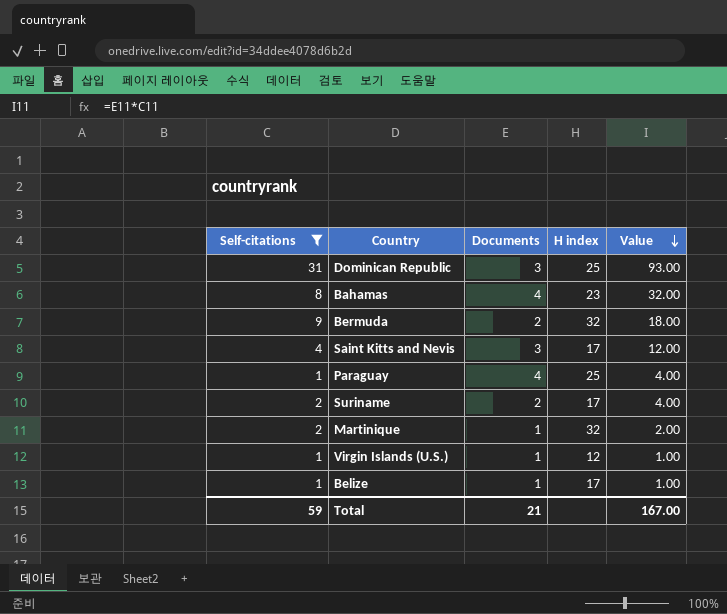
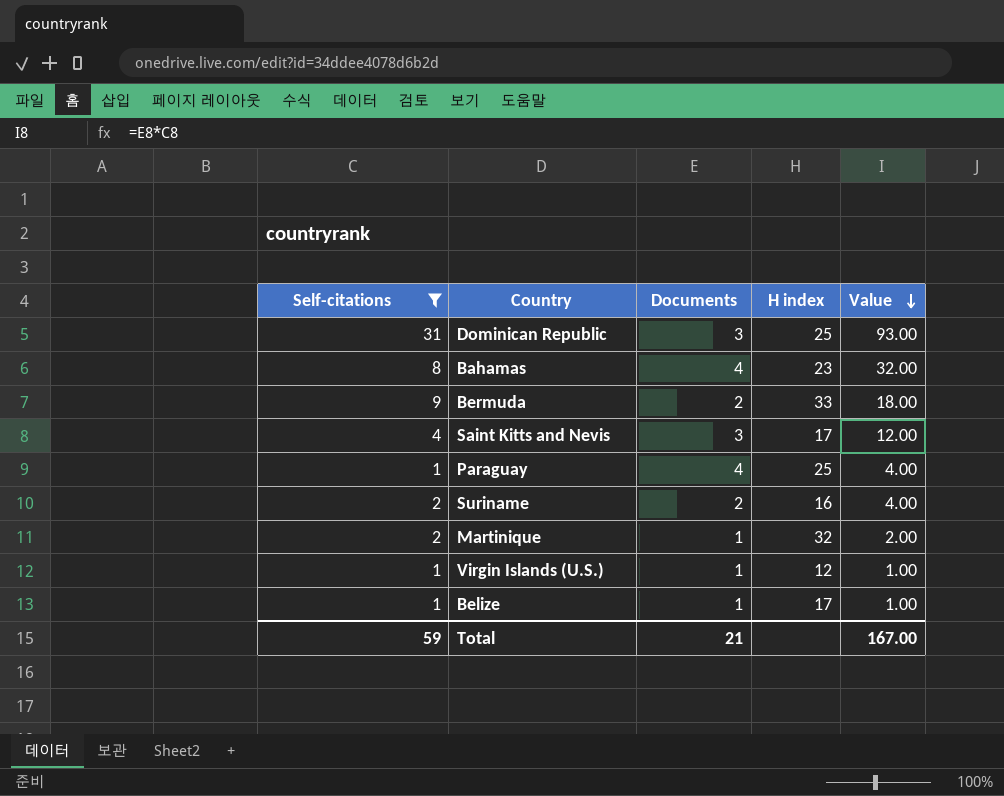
Bermuda | H index: 32 -> 33
Suriname | H index: 17 -> 16

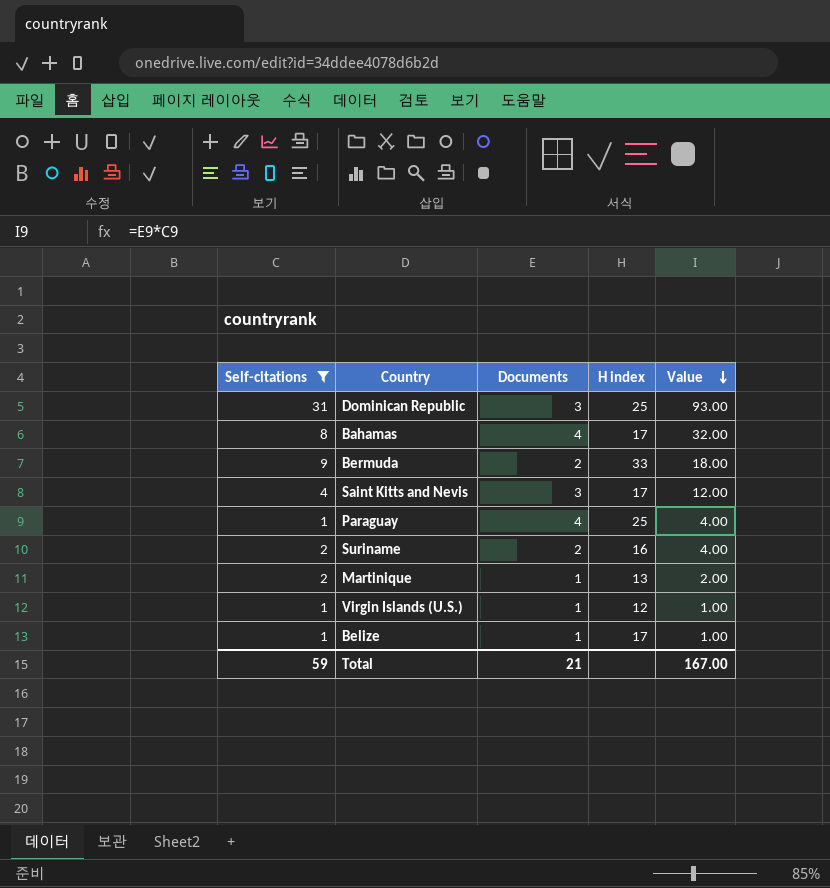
Bahamas | H index: 23 -> 17
Martinique | H index: 32 -> 13

